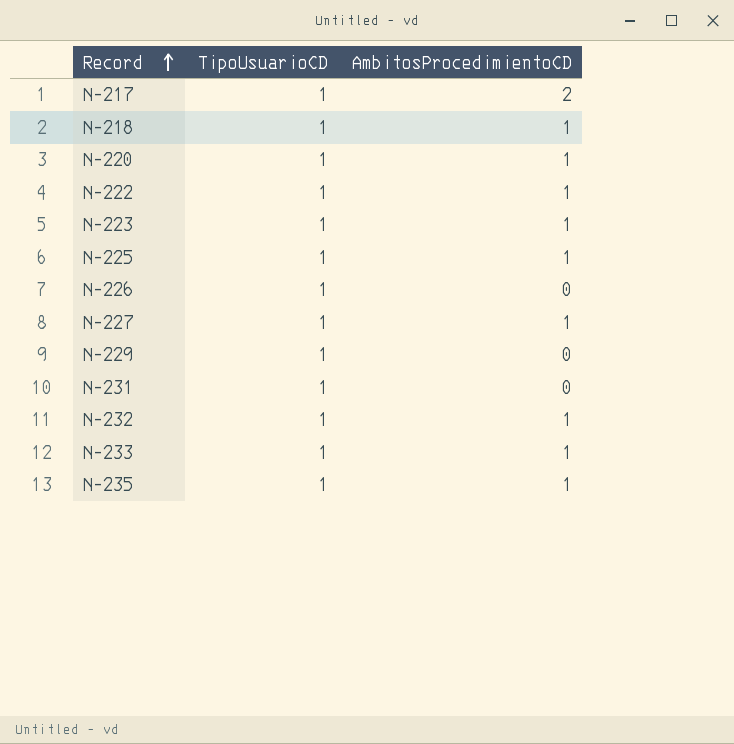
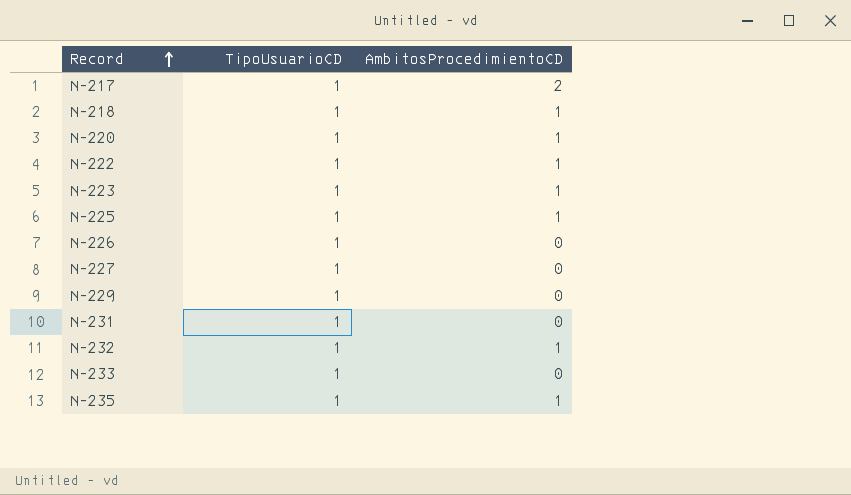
N-227 | AmbitosProcedimientoCD: 1 -> 0
N-233 | AmbitosProcedimientoCD: 1 -> 0

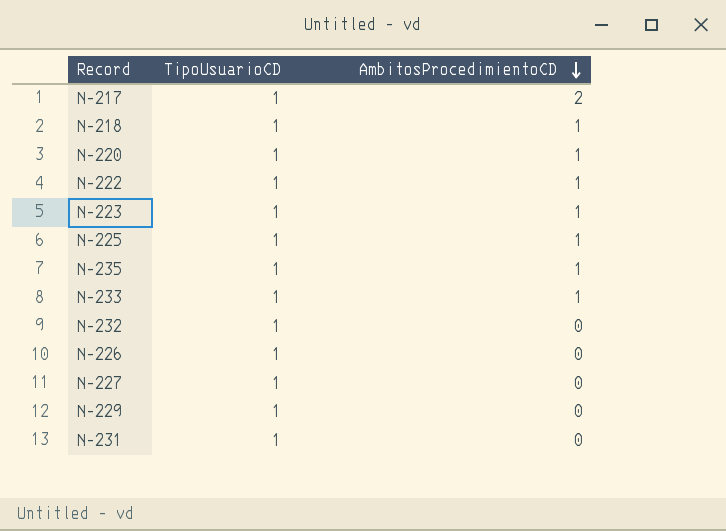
row order: Record ascending -> AmbitosProcedimientoCD descending
N-233 | AmbitosProcedimientoCD: 0 -> 1
N-232 | AmbitosProcedimientoCD: 1 -> 0

